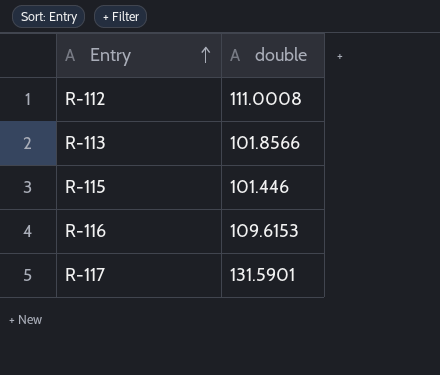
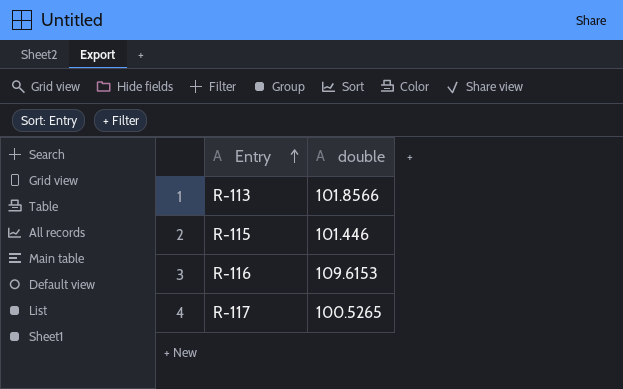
row R-112: 111.0008 -> none
R-117 | double: 131.5901 -> 100.5265

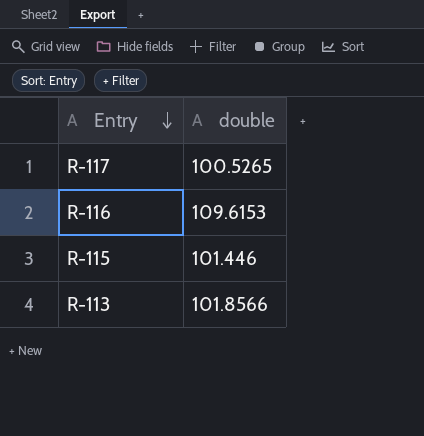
row order: Entry ascending -> Entry descending

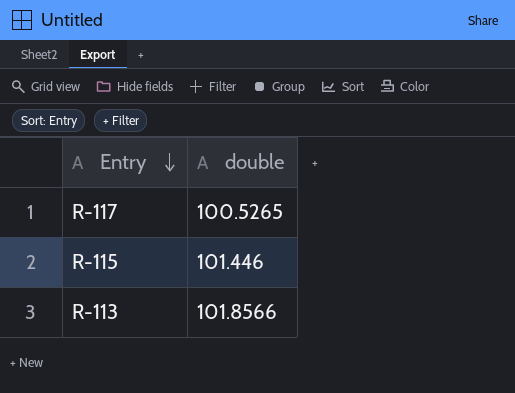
row R-116: 109.6153 -> none

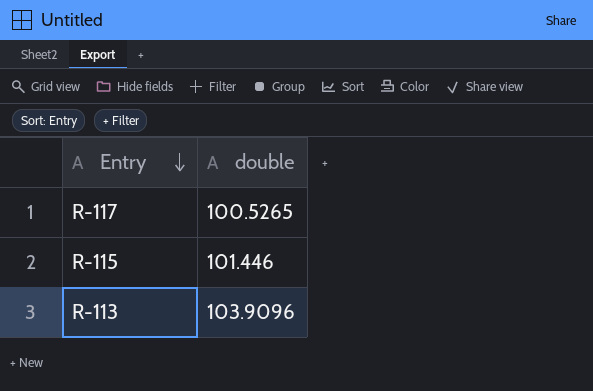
R-113 | double: 101.8566 -> 103.9096

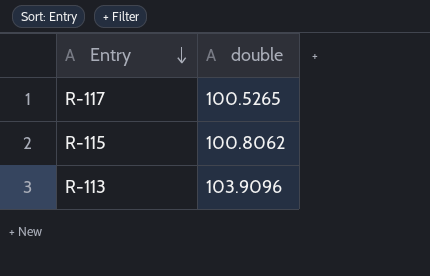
R-115 | double: 101.446 -> 100.8062

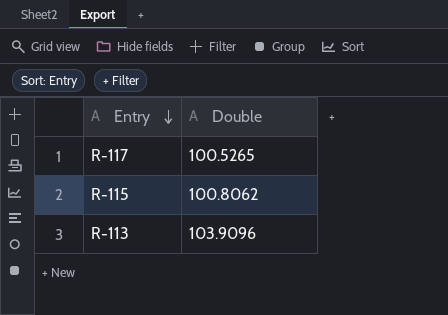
column name: double -> Double

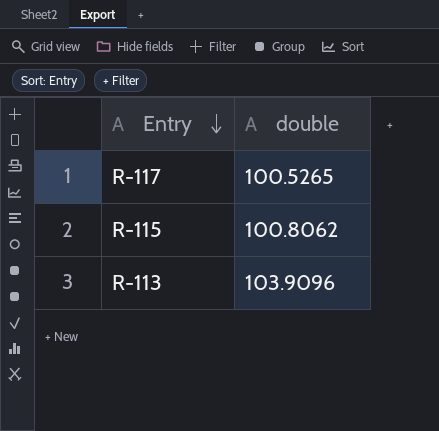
column name: Double -> double

